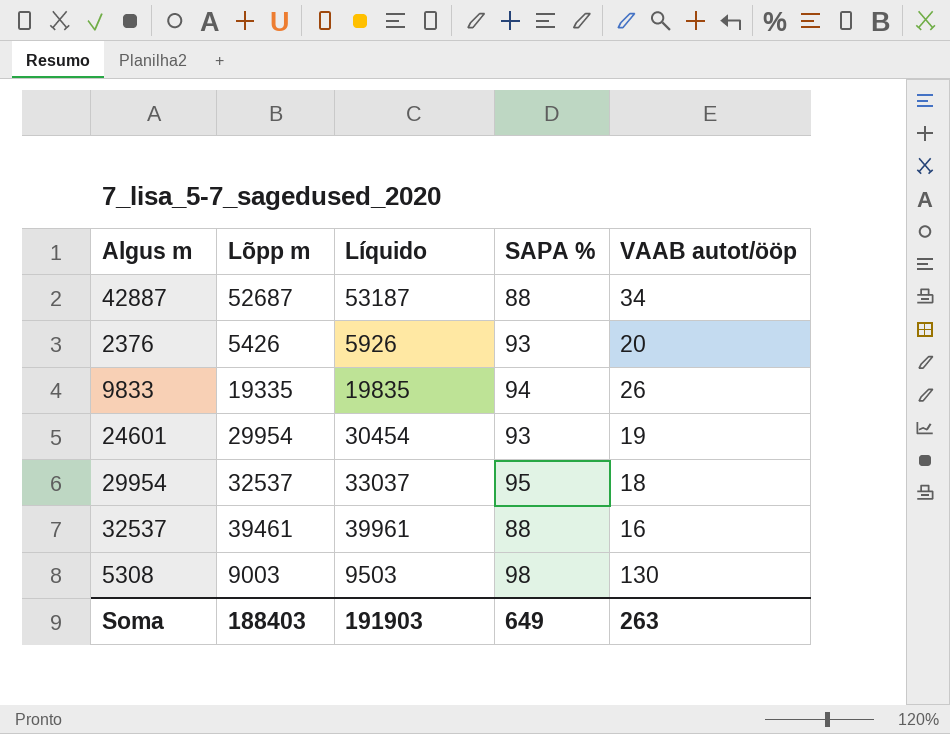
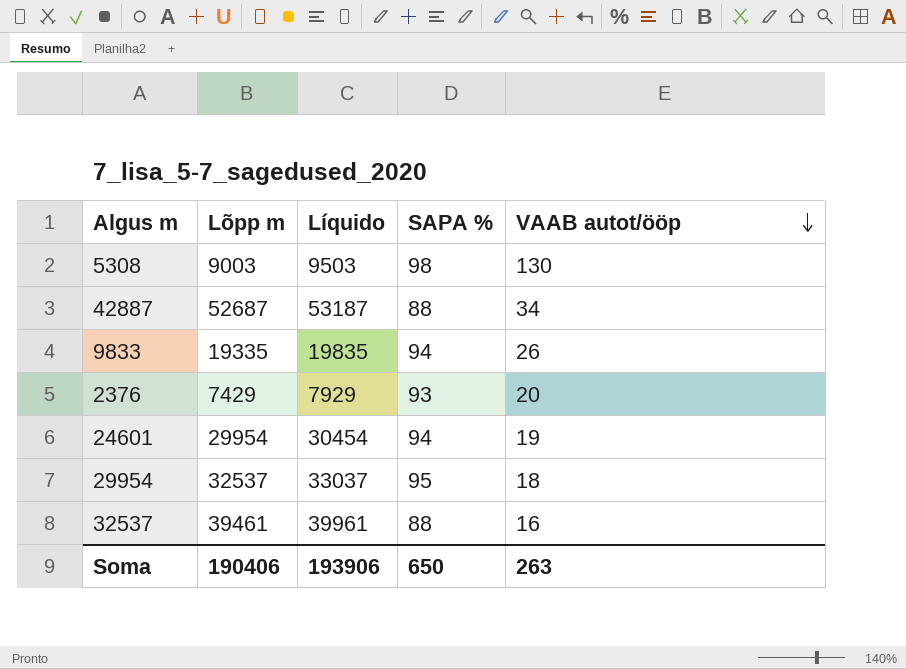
row order: none -> VAAB autot/ööp descending
2376 | Lõpp m: 5426 -> 7429
2376 | Líquido: 5926 -> 7929
24601 | SAPA %: 93 -> 94
Soma | Lõpp m: 188403 -> 190406
Soma | Líquido: 191903 -> 193906
Soma | SAPA %: 649 -> 650

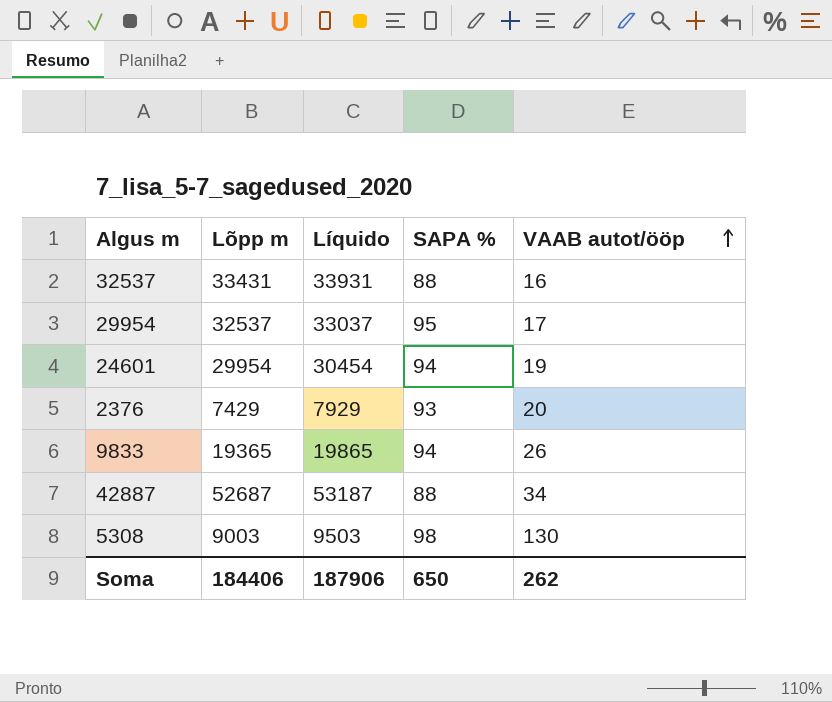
row order: VAAB autot/ööp descending -> VAAB autot/ööp ascending
32537 | Lõpp m: 39461 -> 33431
32537 | Líquido: 39961 -> 33931
29954 | VAAB autot/ööp: 18 -> 17
9833 | Lõpp m: 19335 -> 19365
9833 | Líquido: 19835 -> 19865
Soma | Lõpp m: 190406 -> 184406
Soma | Líquido: 193906 -> 187906
Soma | VAAB autot/ööp: 263 -> 262

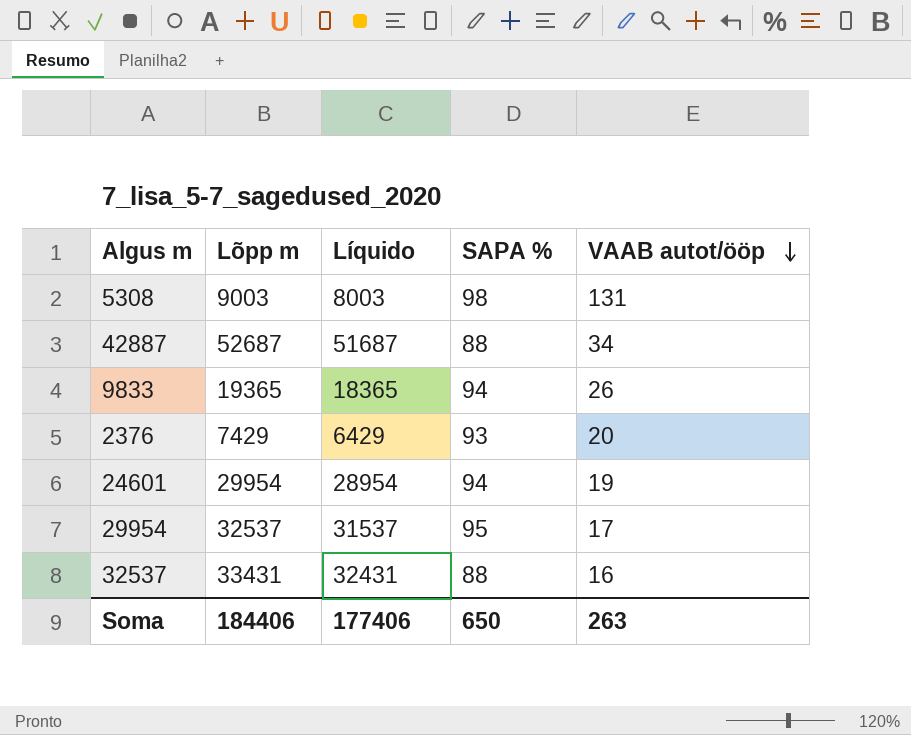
row order: VAAB autot/ööp ascending -> VAAB autot/ööp descending
column Líquido | formula: [Lõpp m] + 500 -> [Lõpp m] - 1000
5308 | VAAB autot/ööp: 130 -> 131
Soma | Líquido: 187906 -> 177406
Soma | VAAB autot/ööp: 262 -> 263

